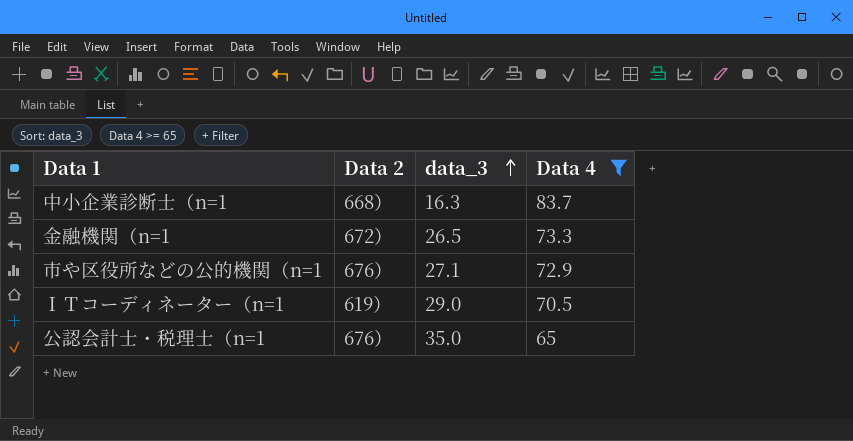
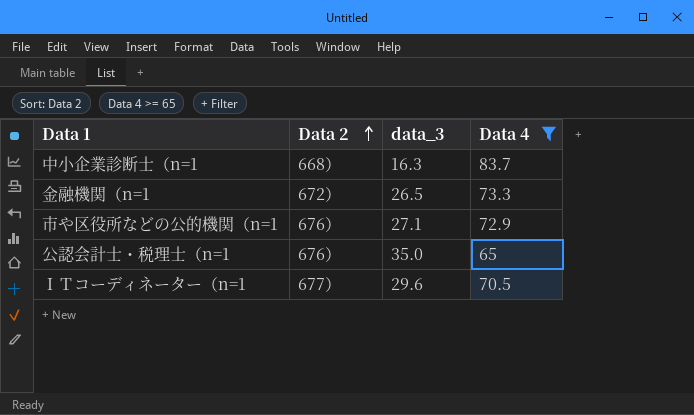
row order: data_3 ascending -> Data 2 ascending
ＩＴコーディネーター（n=1 | Data 2: 619） -> 677）
ＩＴコーディネーター（n=1 | data_3: 29.0 -> 29.6

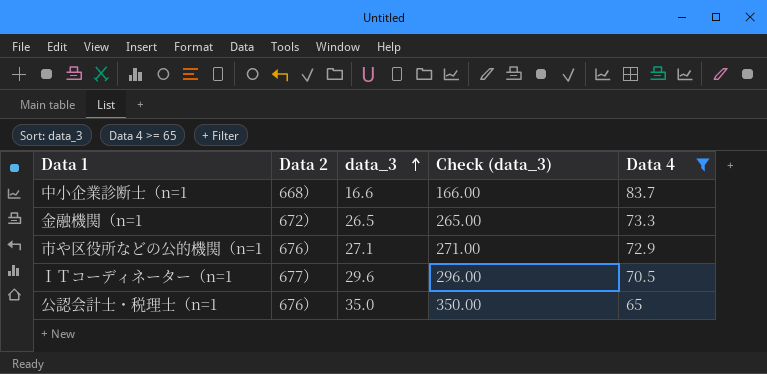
row order: Data 2 ascending -> data_3 ascending
column Check (data_3) | formula: none -> [data_3] * 10
中小企業診断士（n=1 | data_3: 16.3 -> 16.6

